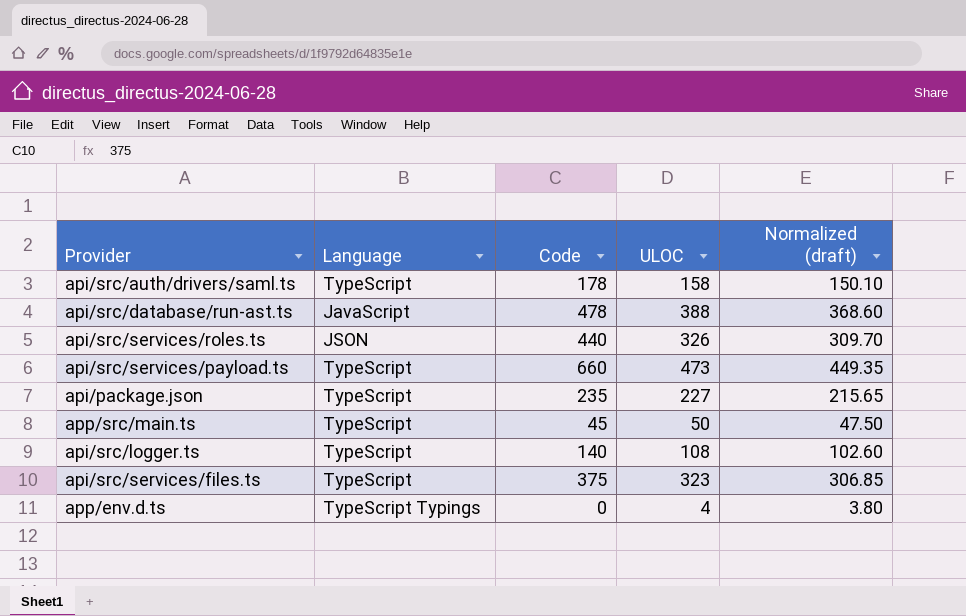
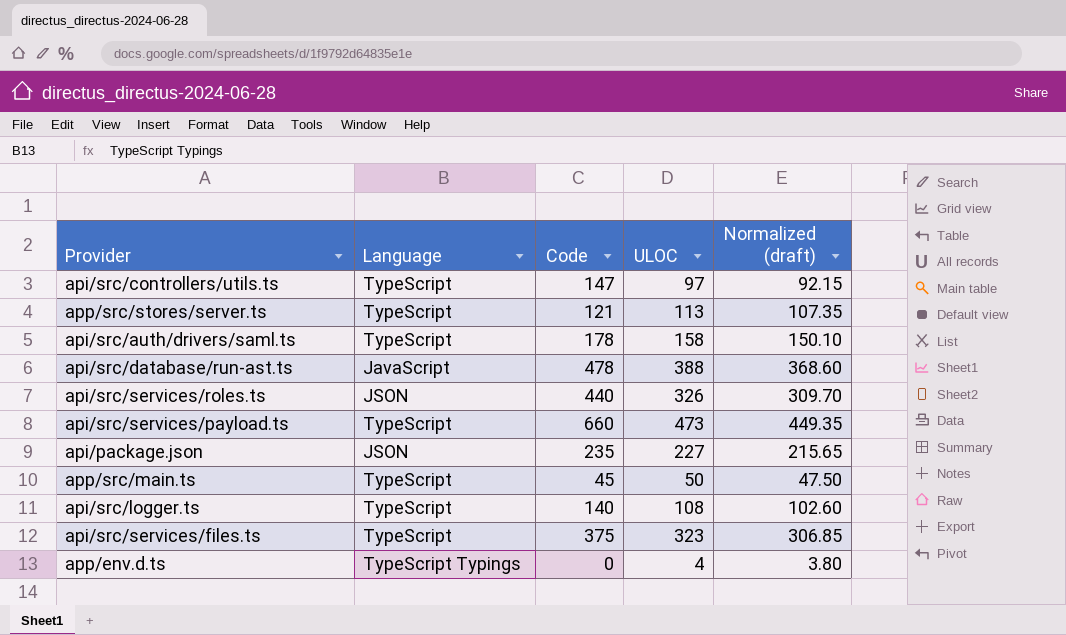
row api/src/controllers/utils.ts: none -> TypeScript | 147 | 97 | 92.15
row app/src/stores/server.ts: none -> TypeScript | 121 | 113 | 107.35
api/package.json | Language: TypeScript -> JSON

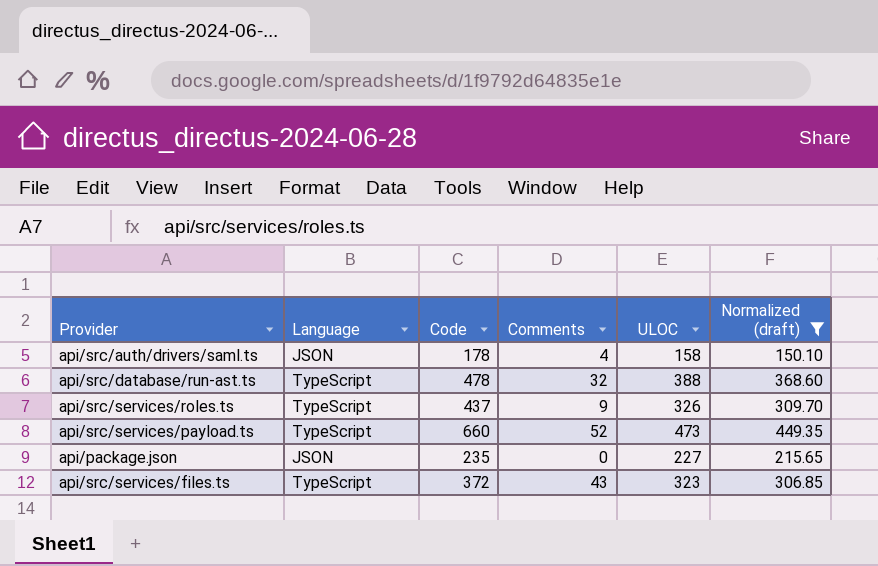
filter: none -> Normalized (draft) >= 150.10
column Comments | position: none -> 4
api/src/auth/drivers/saml.ts | Language: TypeScript -> JSON
api/src/database/run-ast.ts | Language: JavaScript -> TypeScript
api/src/services/roles.ts | Language: JSON -> TypeScript
api/src/services/roles.ts | Code: 440 -> 437
api/src/services/files.ts | Code: 375 -> 372

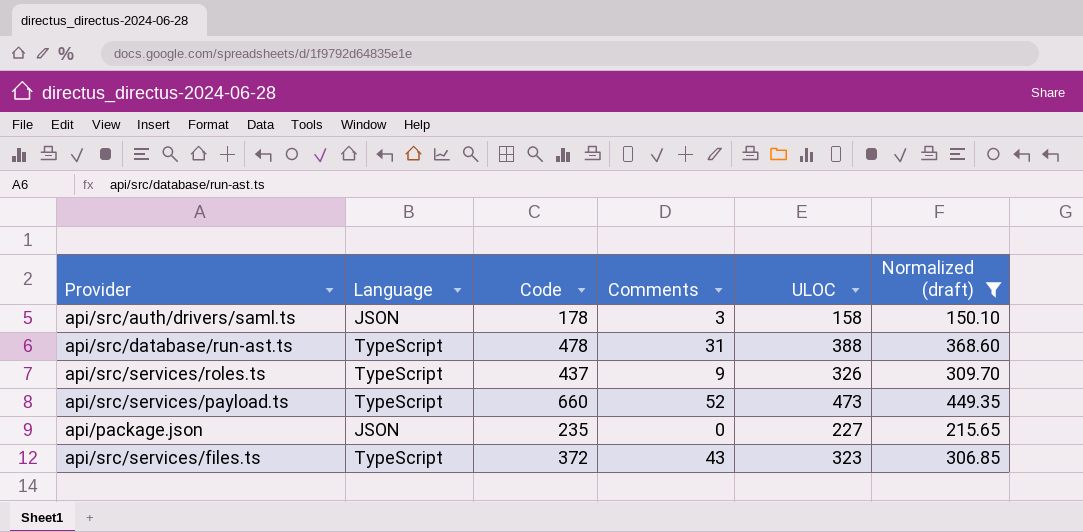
api/src/auth/drivers/saml.ts | Comments: 4 -> 3
api/src/database/run-ast.ts | Comments: 32 -> 31

